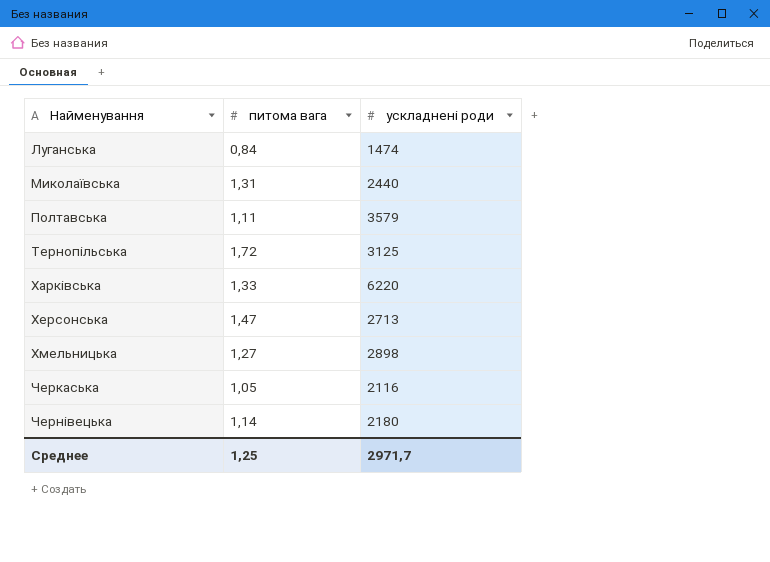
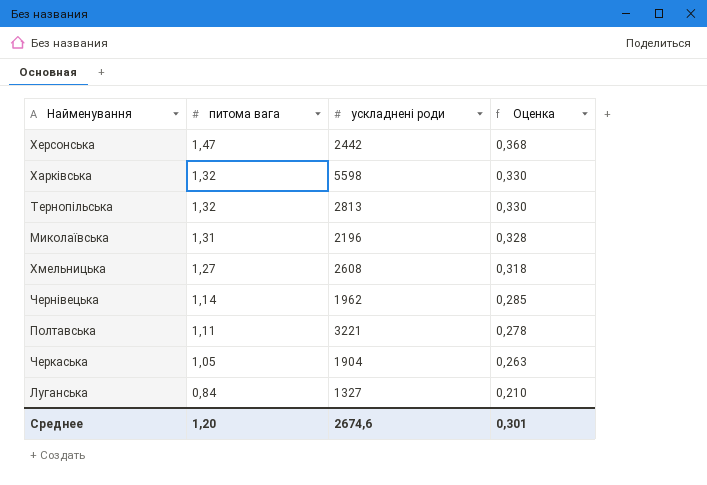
row order: Найменування ascending -> питома вага descending
column Оценка | formula: none -> [питома вага] * 0,25
Херсонська | ускладнені роди: 2713 -> 2442
Харківська | питома вага: 1,33 -> 1,32
Харківська | ускладнені роди: 6220 -> 5598
Тернопільська | питома вага: 1,72 -> 1,32
Тернопільська | ускладнені роди: 3125 -> 2813
Миколаївська | ускладнені роди: 2440 -> 2196
Хмельницька | ускладнені роди: 2898 -> 2608
Чернівецька | ускладнені роди: 2180 -> 1962
Полтавська | ускладнені роди: 3579 -> 3221
Черкаська | ускладнені роди: 2116 -> 1904
Луганська | ускладнені роди: 1474 -> 1327
Среднее | питома вага: 1,25 -> 1,20
Среднее | ускладнені роди: 2971,7 -> 2674,6

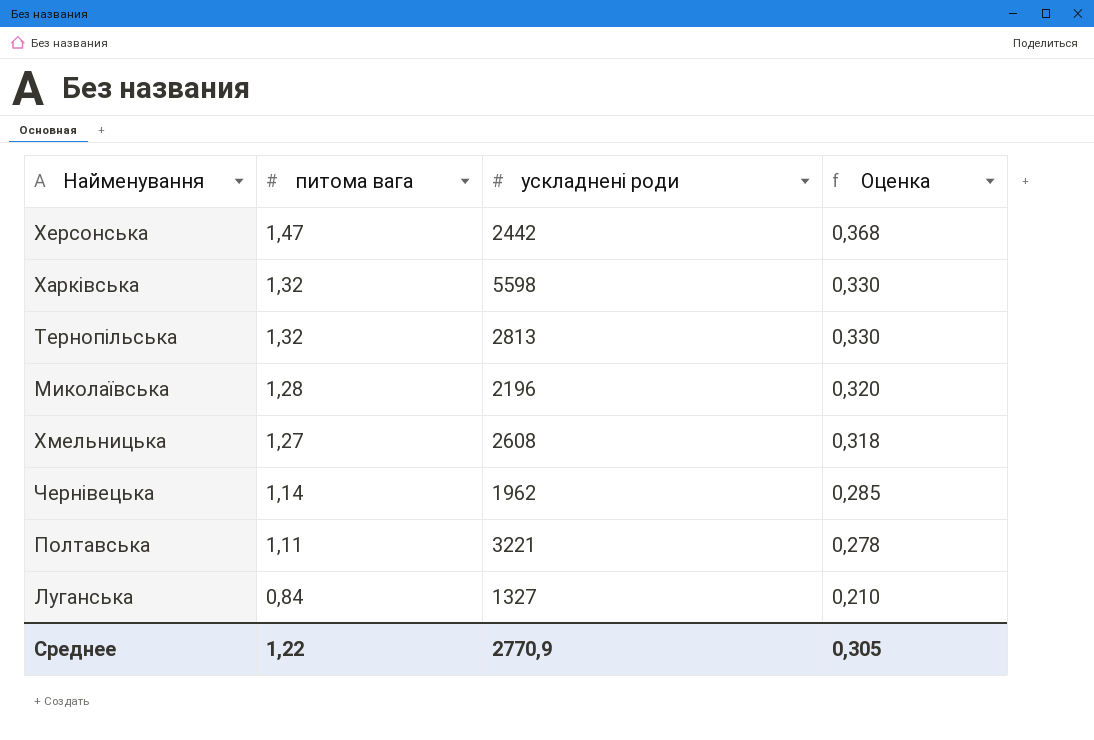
row Черкаська: 1,05 | 1904 | 0,263 -> none
Миколаївська | питома вага: 1,31 -> 1,28
Миколаївська | Оценка: 0,328 -> 0,320
Среднее | питома вага: 1,20 -> 1,22
Среднее | ускладнені роди: 2674,6 -> 2770,9
Среднее | Оценка: 0,301 -> 0,305

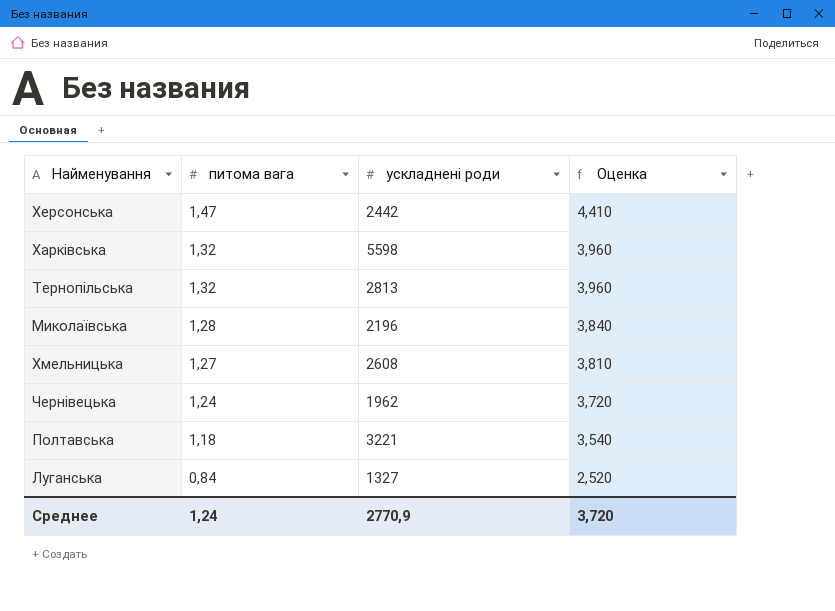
column Оценка | formula: [питома вага] * 0,25 -> [питома вага] * 3
Чернівецька | питома вага: 1,14 -> 1,24
Полтавська | питома вага: 1,11 -> 1,18
Среднее | питома вага: 1,22 -> 1,24
Среднее | Оценка: 0,305 -> 3,720

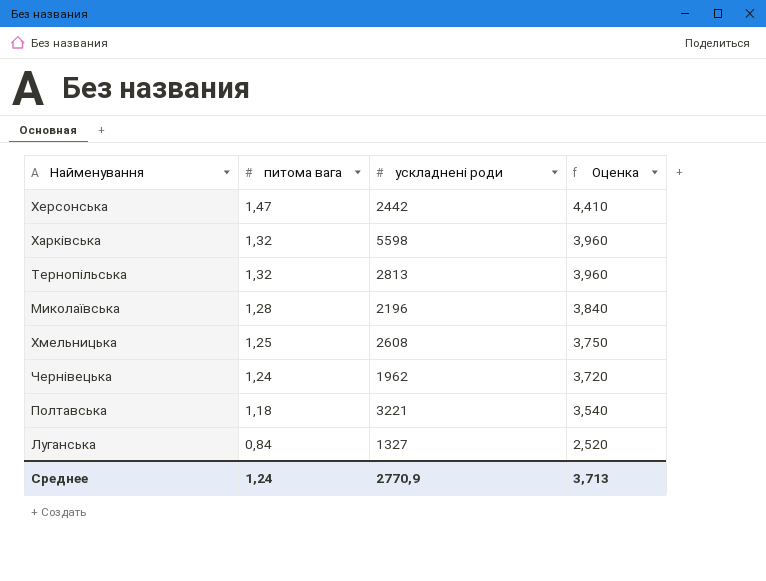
Хмельницька | питома вага: 1,27 -> 1,25
Хмельницька | Оценка: 3,810 -> 3,750
Среднее | Оценка: 3,720 -> 3,713

